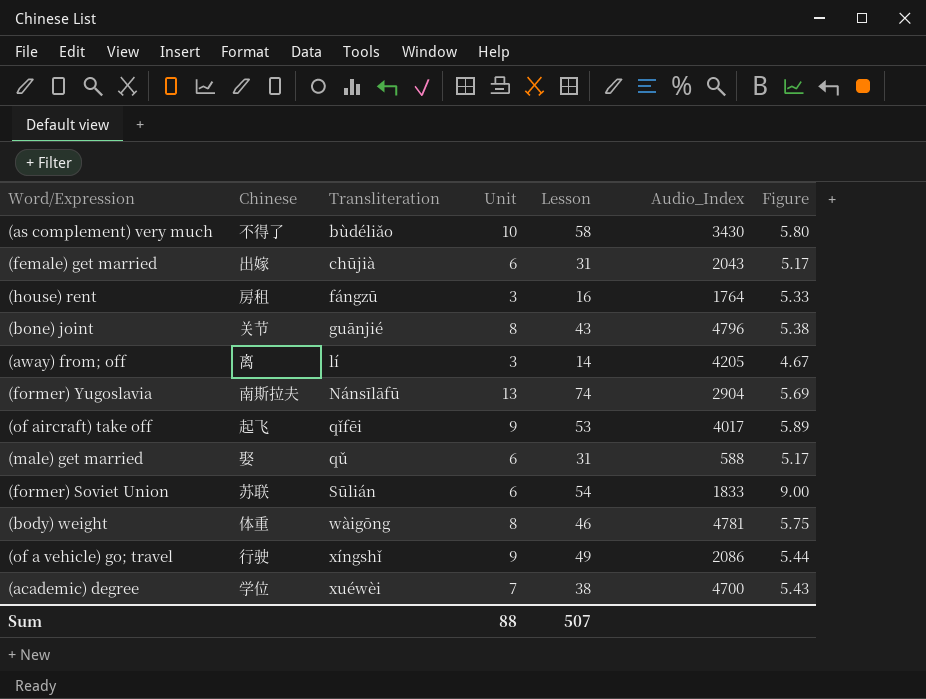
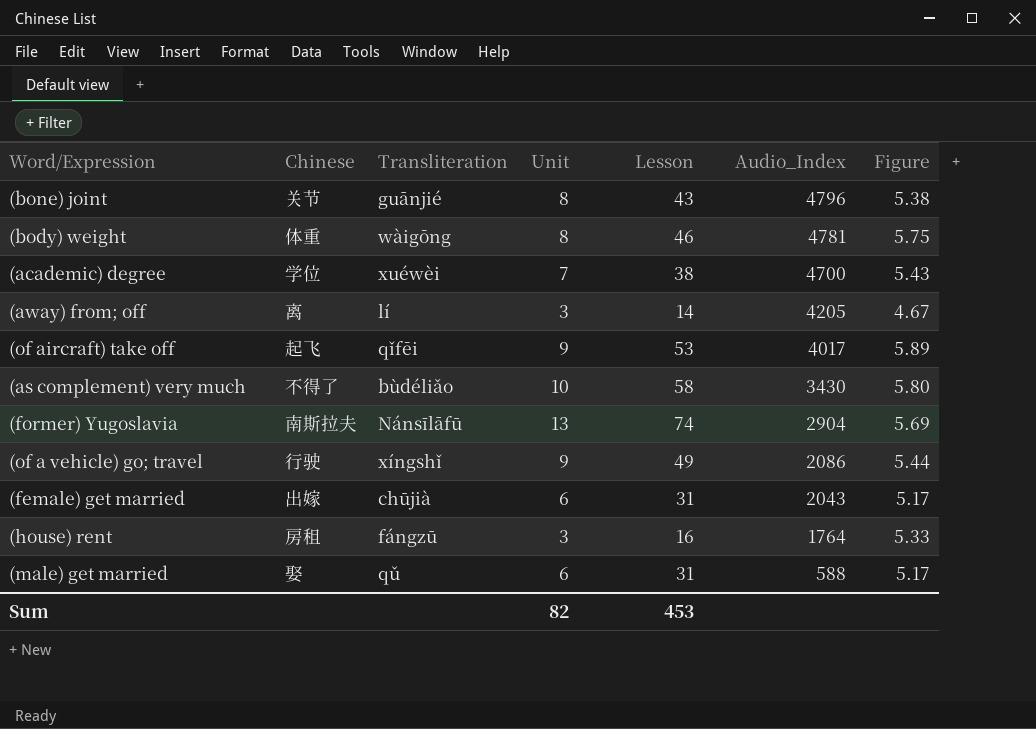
row order: Transliteration ascending -> Audio_Index descending
row (former) Soviet Union: 苏联 | Sūlián | 6 | 54 | 1833 | 9.00 -> none
Sum | Unit: 88 -> 82
Sum | Lesson: 507 -> 453

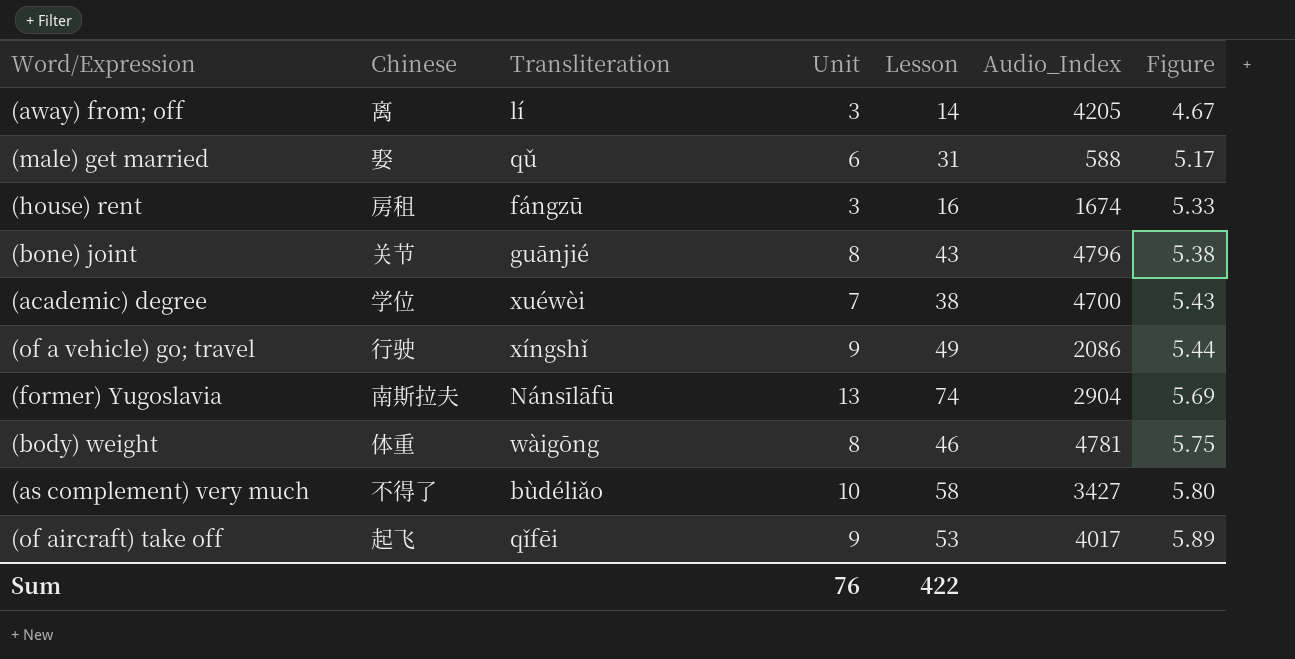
row order: Audio_Index descending -> Figure ascending
row (female) get married: 出嫁 | chūjià | 6 | 31 | 2043 | 5.17 -> none
(house) rent | Audio_Index: 1764 -> 1674
(as complement) very much | Audio_Index: 3430 -> 3427
Sum | Unit: 82 -> 76
Sum | Lesson: 453 -> 422

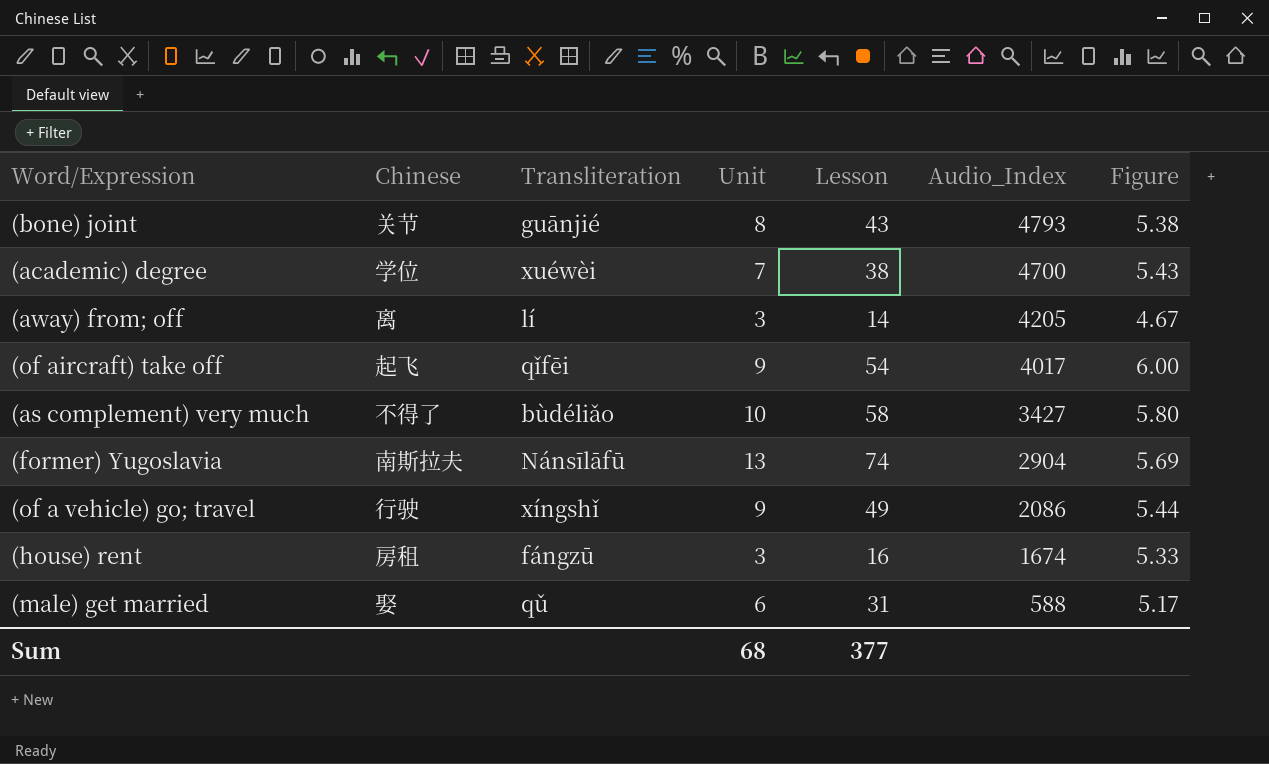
row order: Figure ascending -> Audio_Index descending
row (body) weight: 体重 | wàigōng | 8 | 46 | 4781 | 5.75 -> none
(bone) joint | Audio_Index: 4796 -> 4793
(of aircraft) take off | Lesson: 53 -> 54
(of aircraft) take off | Figure: 5.89 -> 6.00
Sum | Unit: 76 -> 68
Sum | Lesson: 422 -> 377

